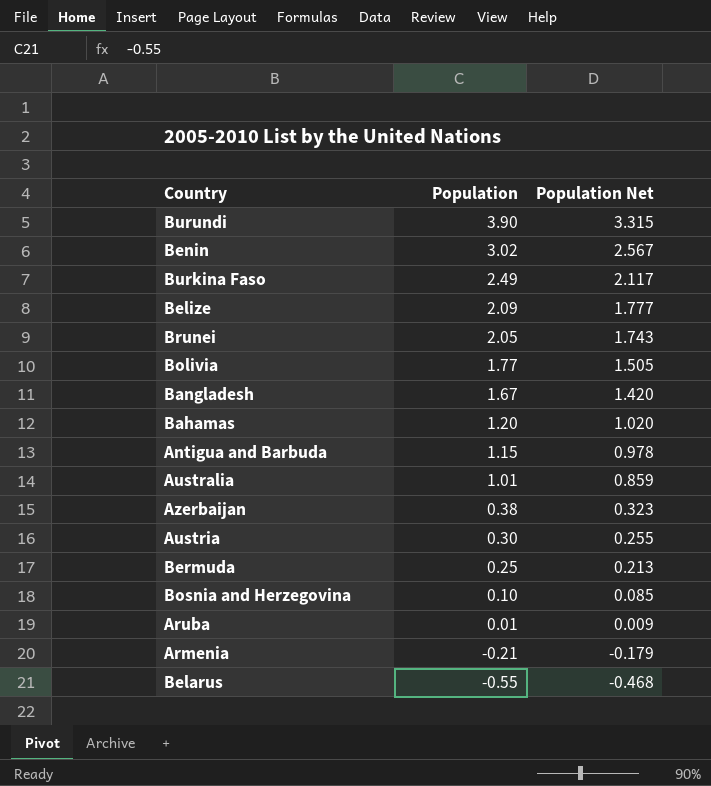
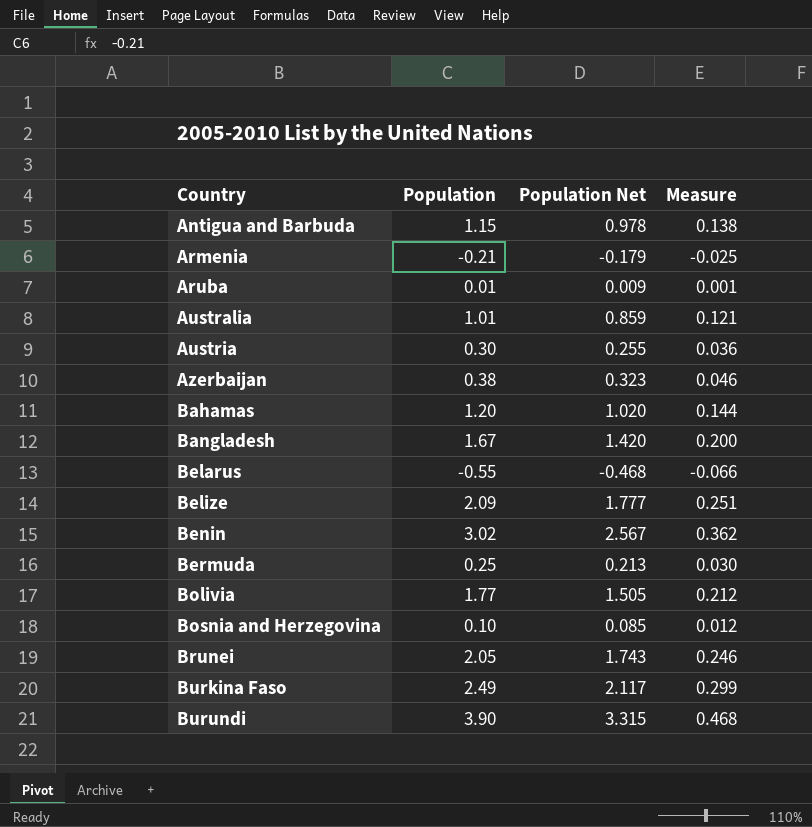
row order: Population descending -> Country ascending
column Measure | formula: none -> [Population] * 0.12

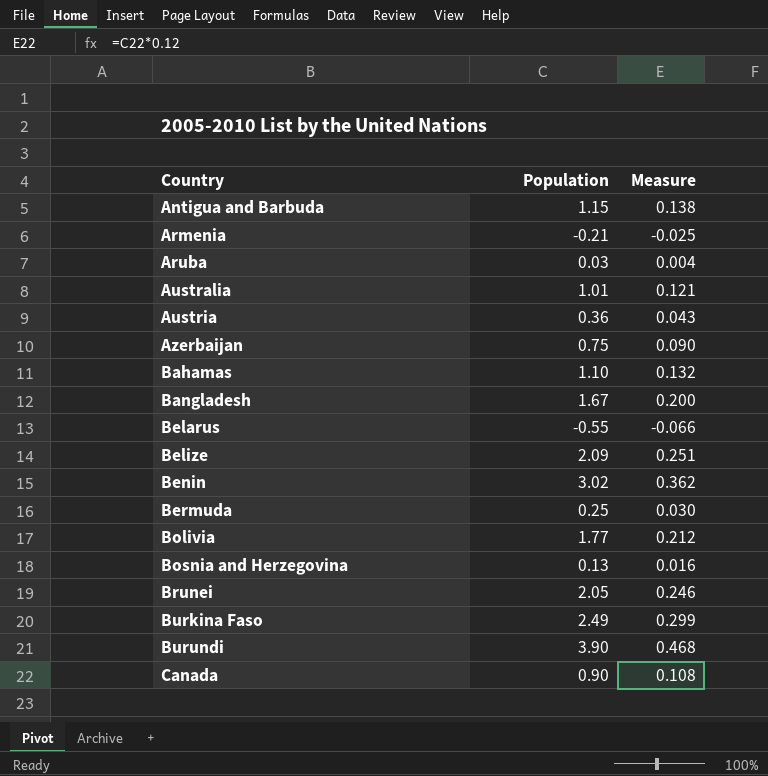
column Population Net | formula: [Population] * 0.85 -> none
Aruba | Population: 0.01 -> 0.03
Aruba | Measure: 0.001 -> 0.004
Austria | Population: 0.30 -> 0.36
Austria | Measure: 0.036 -> 0.043
Azerbaijan | Population: 0.38 -> 0.75
Azerbaijan | Measure: 0.046 -> 0.090
Bahamas | Population: 1.20 -> 1.10
Bahamas | Measure: 0.144 -> 0.132
Bosnia and Herzegovina | Population: 0.10 -> 0.13
Bosnia and Herzegovina | Measure: 0.012 -> 0.016
row Canada: none -> 0.90 | 0.108

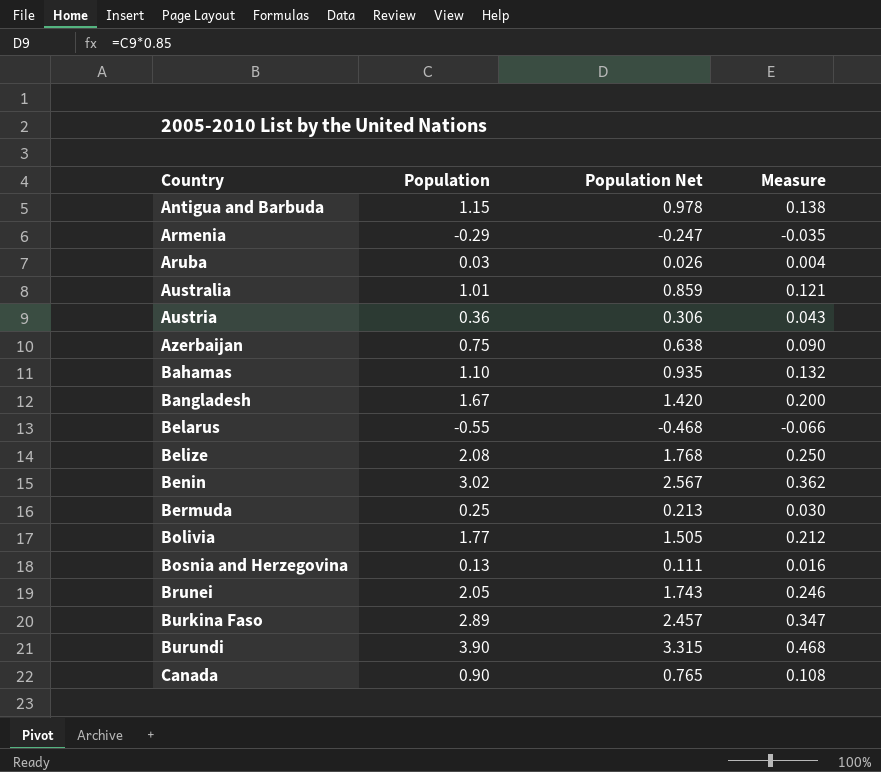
column Population Net | formula: none -> [Population] * 0.85
Armenia | Population: -0.21 -> -0.29
Armenia | Measure: -0.025 -> -0.035
Belize | Population: 2.09 -> 2.08
Belize | Measure: 0.251 -> 0.250
Burkina Faso | Population: 2.49 -> 2.89
Burkina Faso | Measure: 0.299 -> 0.347

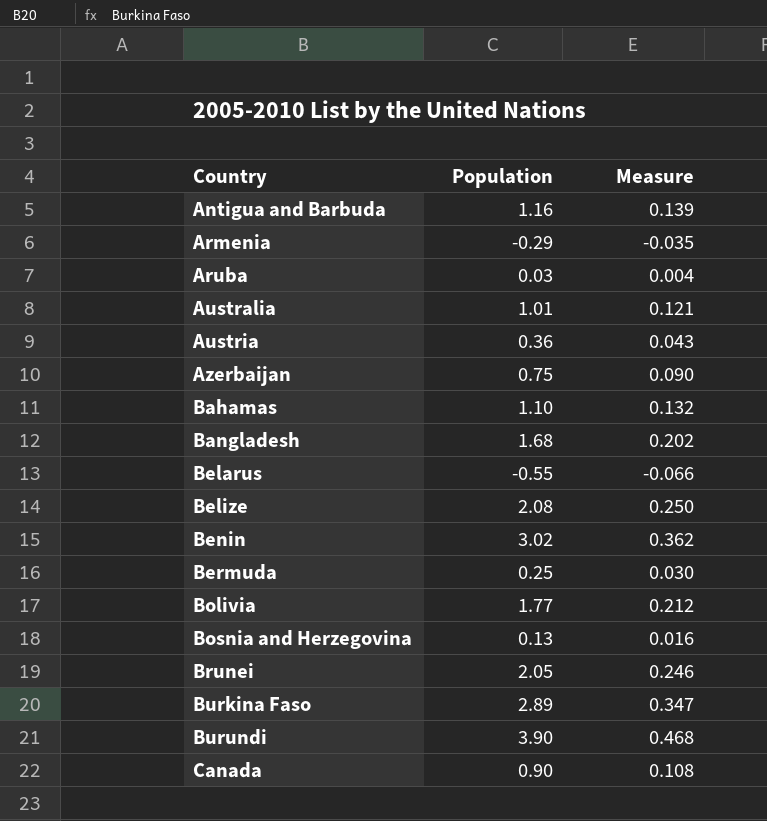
column Population Net | formula: [Population] * 0.85 -> none
Antigua and Barbuda | Population: 1.15 -> 1.16
Antigua and Barbuda | Measure: 0.138 -> 0.139
Bangladesh | Population: 1.67 -> 1.68
Bangladesh | Measure: 0.200 -> 0.202

